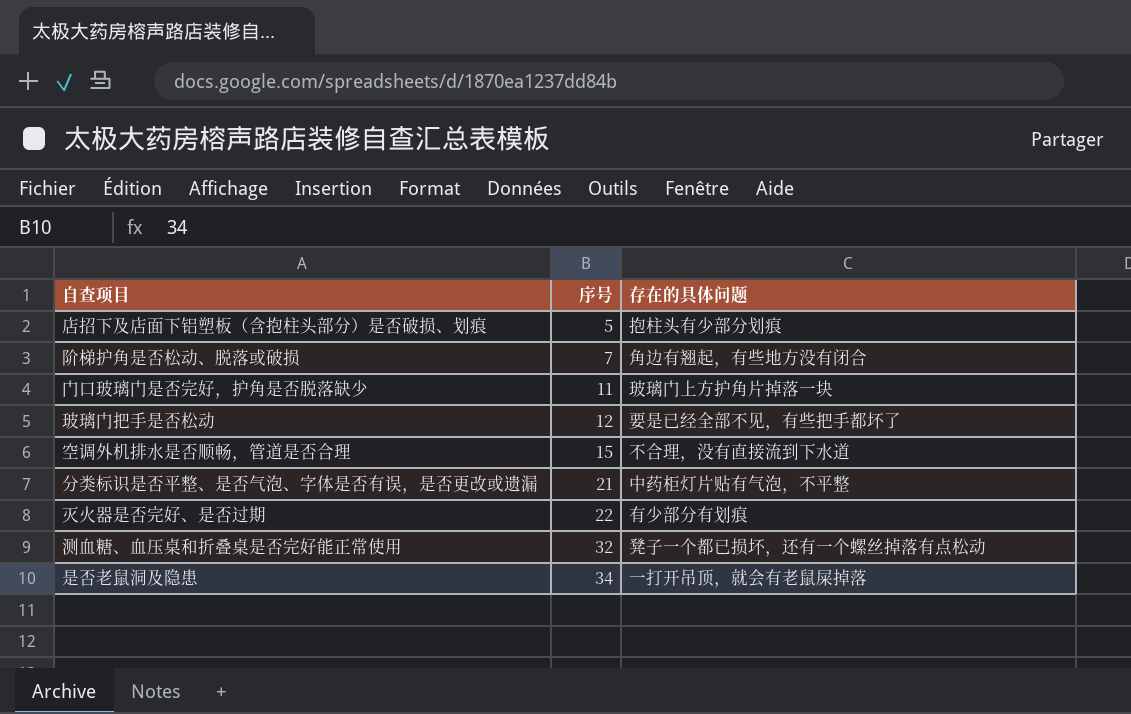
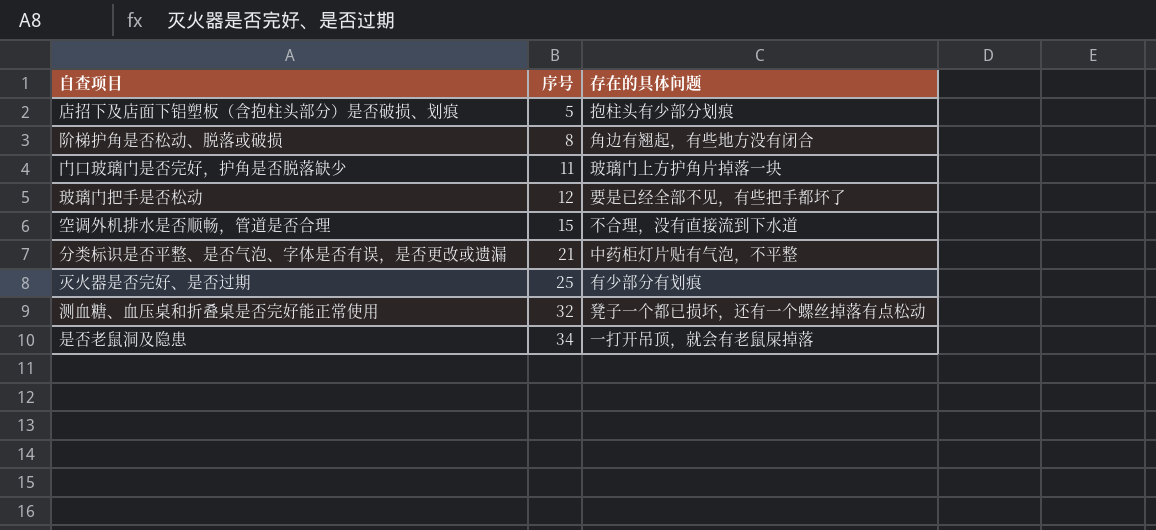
阶梯护角是否松动、脱落或破损 | 序号: 7 -> 8
灭火器是否完好、是否过期 | 序号: 22 -> 25

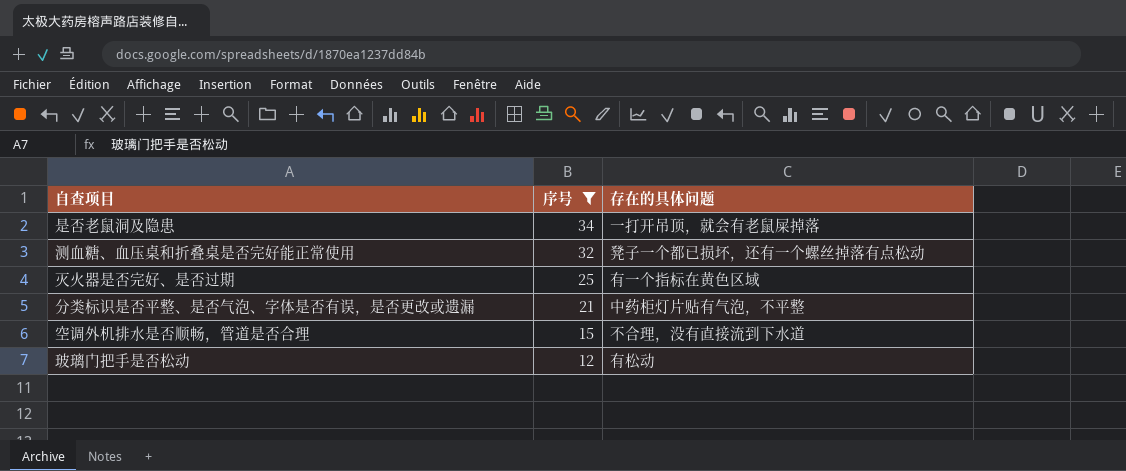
filter: none -> 序号 >= 12
row order: 序号 ascending -> 序号 descending
灭火器是否完好、是否过期 | 存在的具体问题: 有少部分有划痕 -> 有一个指标在黄色区域
玻璃门把手是否松动 | 存在的具体问题: 要是已经全部不见，有些把手都坏了 -> 有松动

